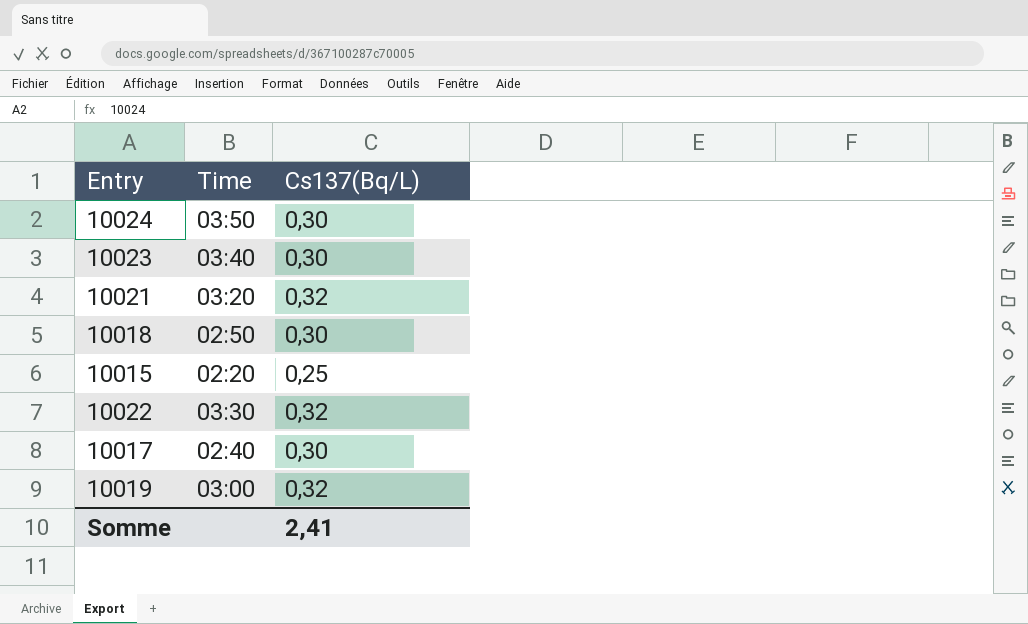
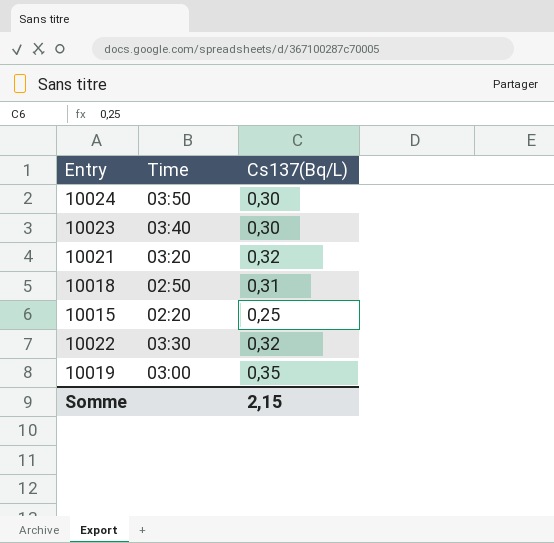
row 10017: 02:40 | 0,30 -> none
10018 | Cs137(Bq/L): 0,30 -> 0,31
10019 | Cs137(Bq/L): 0,32 -> 0,35
Somme | Cs137(Bq/L): 2,41 -> 2,15

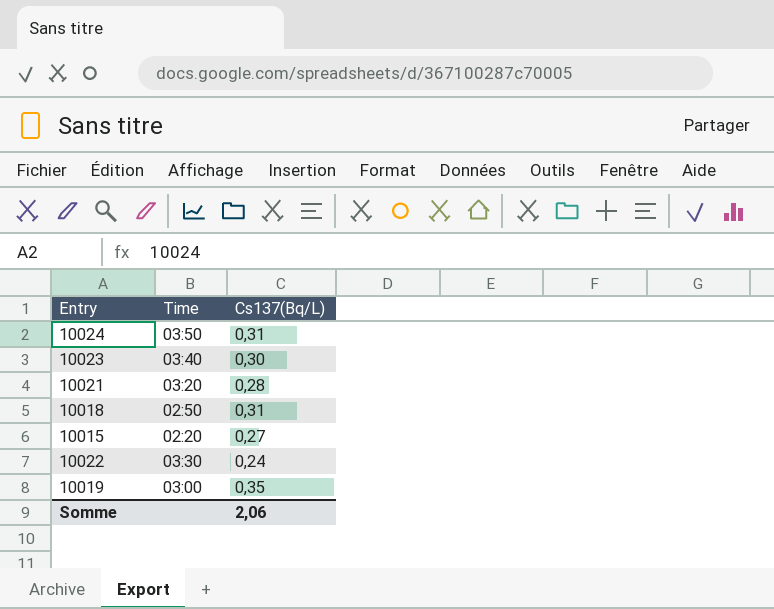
10024 | Cs137(Bq/L): 0,30 -> 0,31
10021 | Cs137(Bq/L): 0,32 -> 0,28
10015 | Cs137(Bq/L): 0,25 -> 0,27
10022 | Cs137(Bq/L): 0,32 -> 0,24
Somme | Cs137(Bq/L): 2,15 -> 2,06

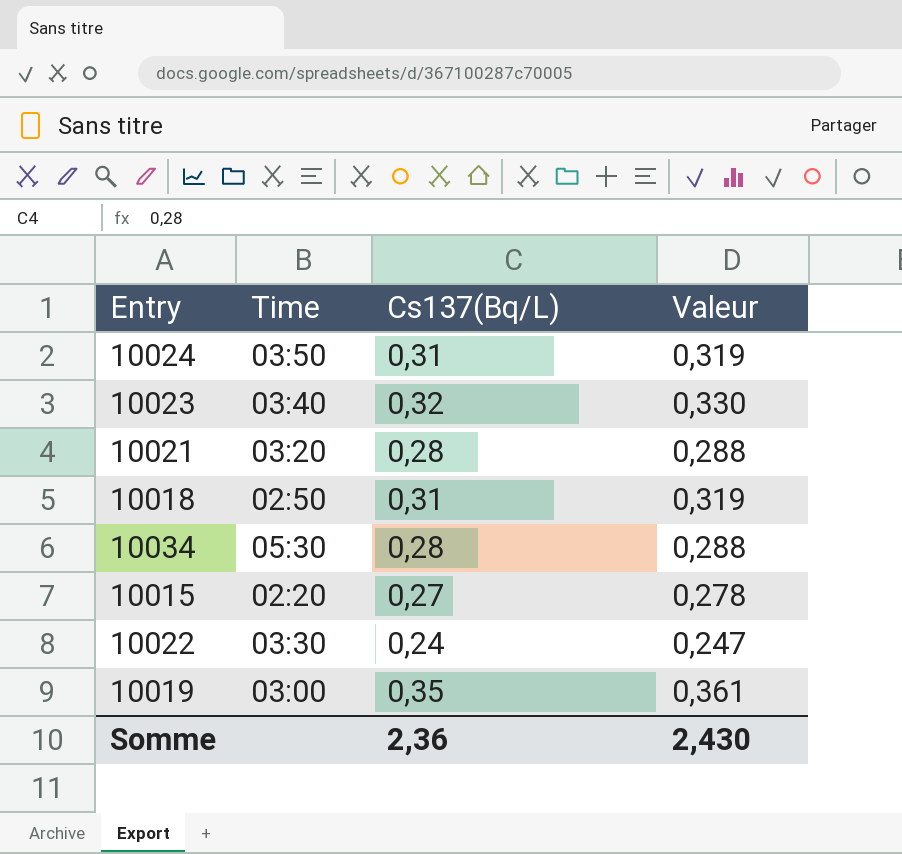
column Valeur | formula: none -> [Cs137(Bq/L)] * 1,03
10023 | Cs137(Bq/L): 0,30 -> 0,32
row 10034: none -> 05:30 | 0,28 | 0,288
Somme | Cs137(Bq/L): 2,06 -> 2,36

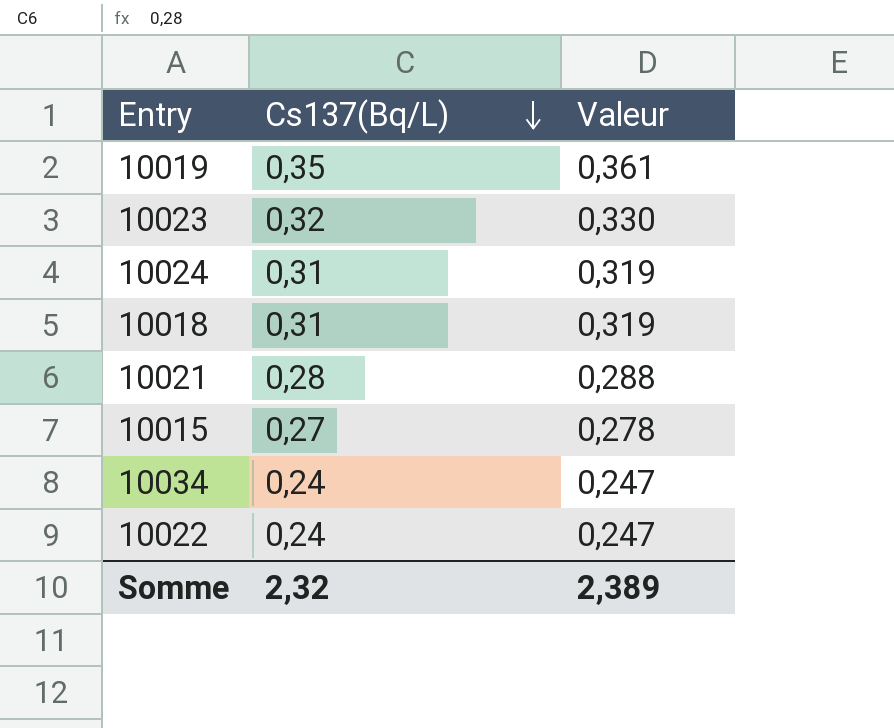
row order: none -> Cs137(Bq/L) descending
column Time | position: 2 -> none
10034 | Cs137(Bq/L): 0,28 -> 0,24
10034 | Valeur: 0,288 -> 0,247
Somme | Cs137(Bq/L): 2,36 -> 2,32
Somme | Valeur: 2,430 -> 2,389

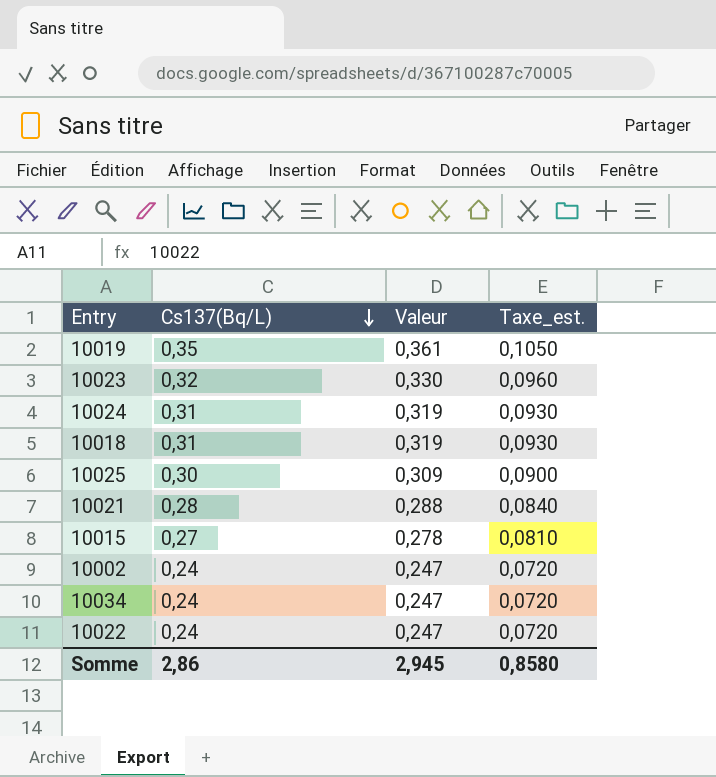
column Taxe_est. | formula: none -> [Cs137(Bq/L)] * 0,3
row 10025: none -> 0,30 | 0,309 | 0,0900
row 10002: none -> 0,24 | 0,247 | 0,0720
Somme | Cs137(Bq/L): 2,32 -> 2,86
Somme | Valeur: 2,389 -> 2,945

